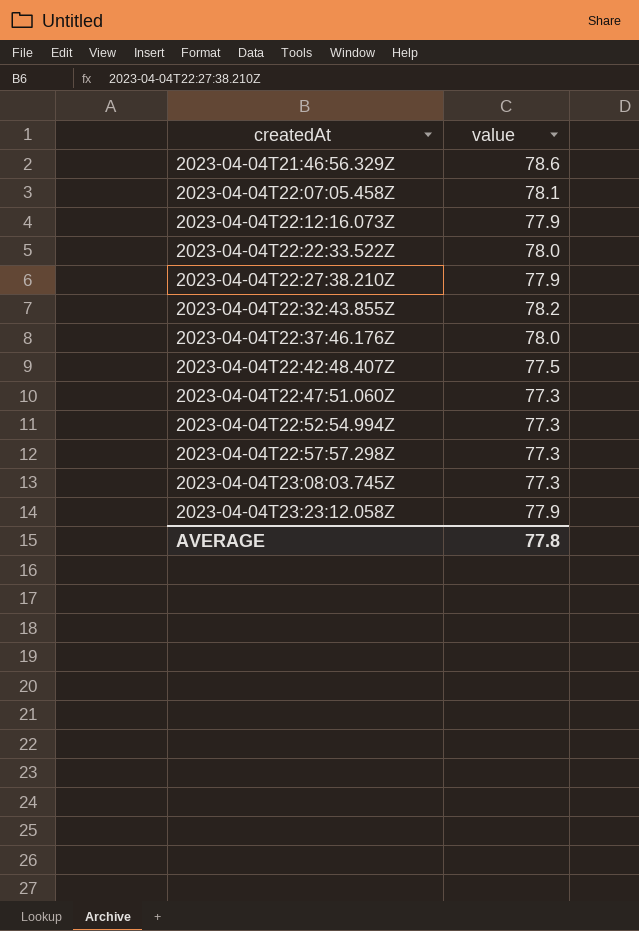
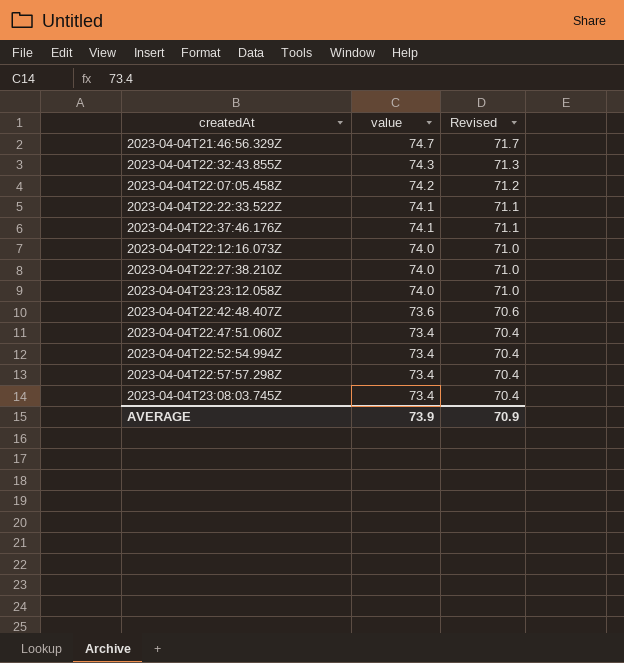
row order: createdAt ascending -> value descending
column Revised | formula: none -> [value] - 3
2023-04-04T21:46:56.329Z | value: 78.6 -> 74.7
2023-04-04T22:32:43.855Z | value: 78.2 -> 74.3
2023-04-04T22:07:05.458Z | value: 78.1 -> 74.2
2023-04-04T22:22:33.522Z | value: 78.0 -> 74.1
2023-04-04T22:37:46.176Z | value: 78.0 -> 74.1
2023-04-04T22:12:16.073Z | value: 77.9 -> 74.0
2023-04-04T22:27:38.210Z | value: 77.9 -> 74.0
2023-04-04T23:23:12.058Z | value: 77.9 -> 74.0
2023-04-04T22:42:48.407Z | value: 77.5 -> 73.6
2023-04-04T22:47:51.060Z | value: 77.3 -> 73.4
2023-04-04T22:52:54.994Z | value: 77.3 -> 73.4
2023-04-04T22:57:57.298Z | value: 77.3 -> 73.4
2023-04-04T23:08:03.745Z | value: 77.3 -> 73.4
AVERAGE | value: 77.8 -> 73.9

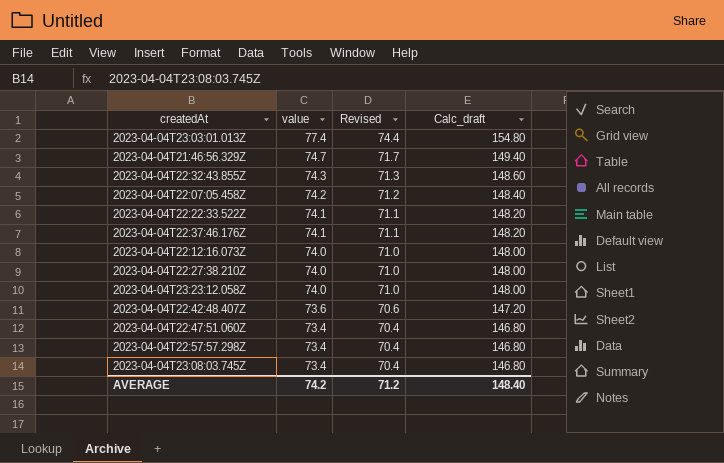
column Calc_draft | formula: none -> [value] * 2
row 2023-04-04T22:52:54.994Z: 73.4 | 70.4 -> none
row 2023-04-04T23:03:01.013Z: none -> 77.4 | 74.4 | 154.80
AVERAGE | value: 73.9 -> 74.2
AVERAGE | Revised: 70.9 -> 71.2

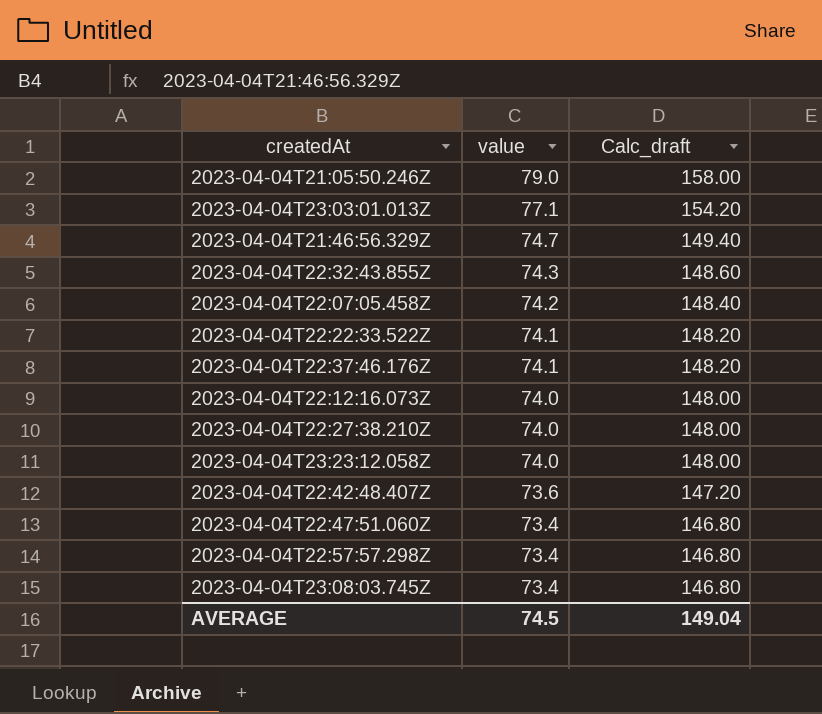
column Revised | formula: [value] - 3 -> none
row 2023-04-04T21:05:50.246Z: none -> 79.0 | 158.00
2023-04-04T23:03:01.013Z | value: 77.4 -> 77.1
2023-04-04T23:03:01.013Z | Calc_draft: 154.80 -> 154.20
AVERAGE | value: 74.2 -> 74.5
AVERAGE | Calc_draft: 148.40 -> 149.04

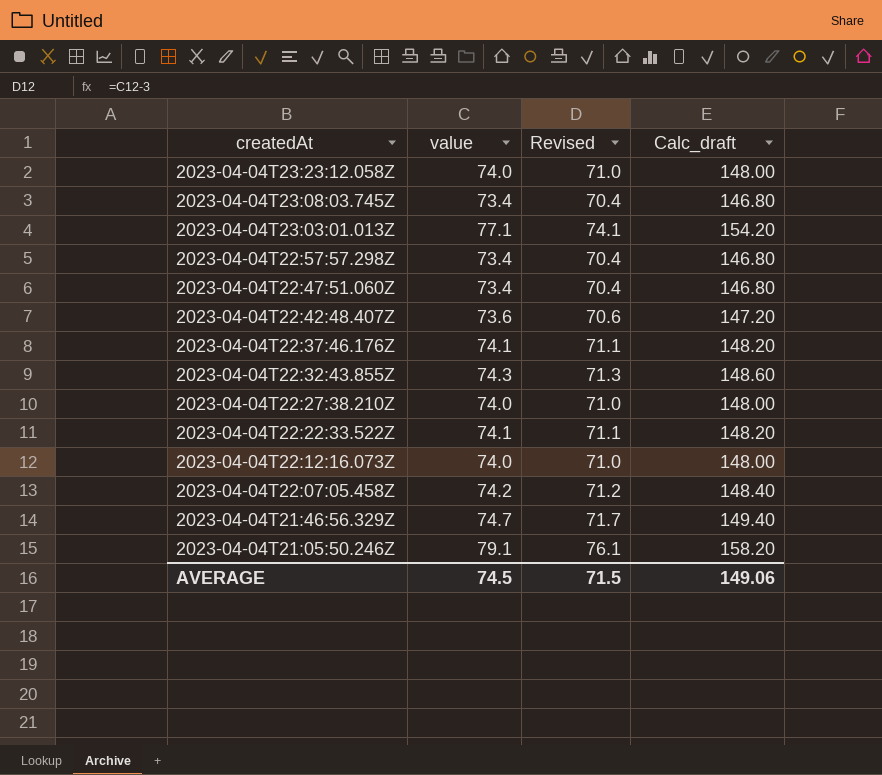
row order: value descending -> createdAt descending
column Revised | formula: none -> [value] - 3
2023-04-04T21:05:50.246Z | value: 79.0 -> 79.1
2023-04-04T21:05:50.246Z | Calc_draft: 158.00 -> 158.20
AVERAGE | Calc_draft: 149.04 -> 149.06

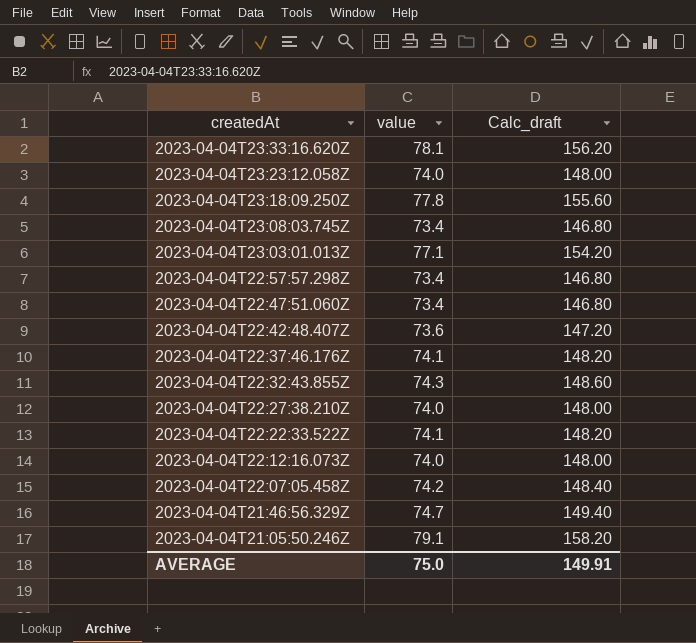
column Revised | formula: [value] - 3 -> none
row 2023-04-04T23:33:16.620Z: none -> 78.1 | 156.20
row 2023-04-04T23:18:09.250Z: none -> 77.8 | 155.60
AVERAGE | value: 74.5 -> 75.0
AVERAGE | Calc_draft: 149.06 -> 149.91

